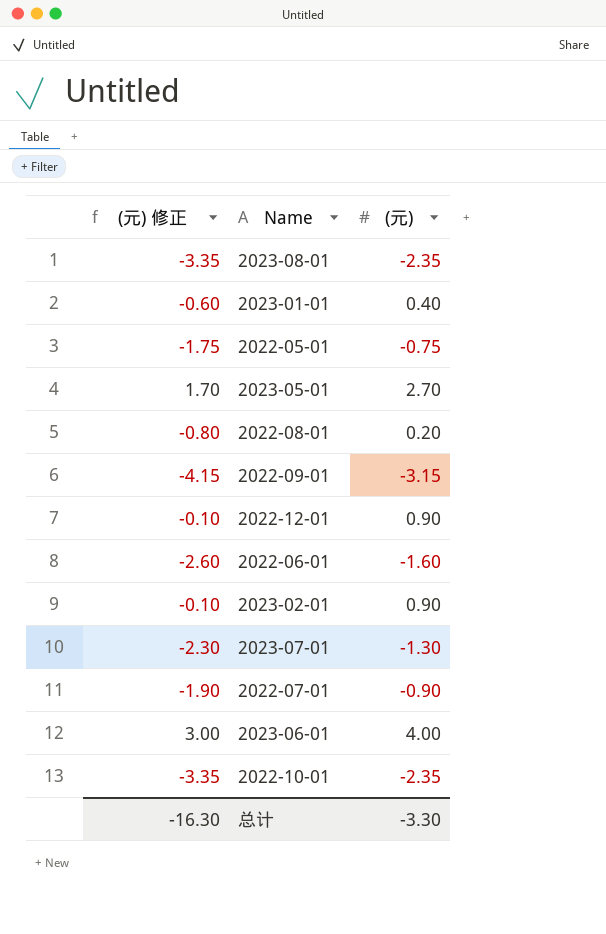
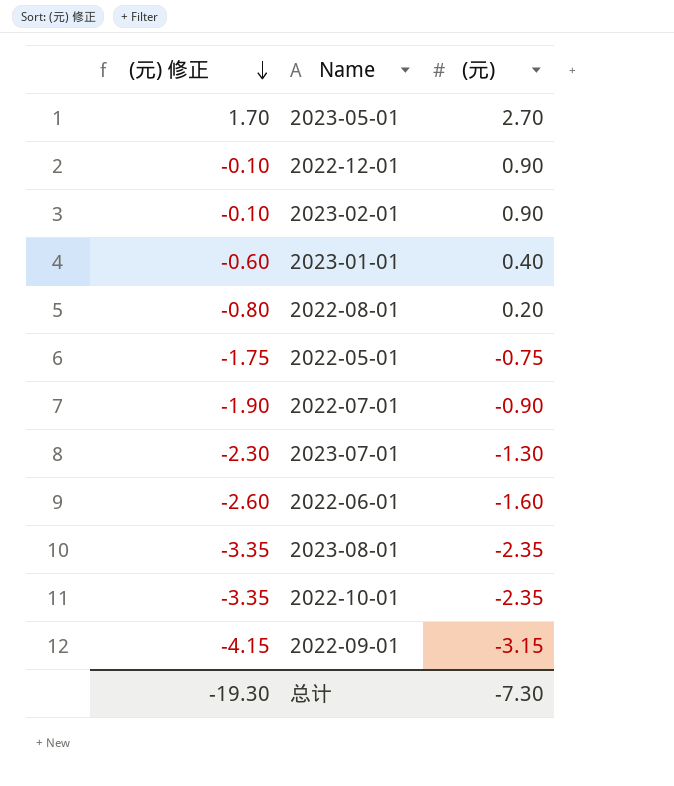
row order: none -> (元) 修正 descending
row 2023-06-01: 3.00 | 4.00 -> none
总计 | (元) 修正: -16.30 -> -19.30
总计 | (元): -3.30 -> -7.30

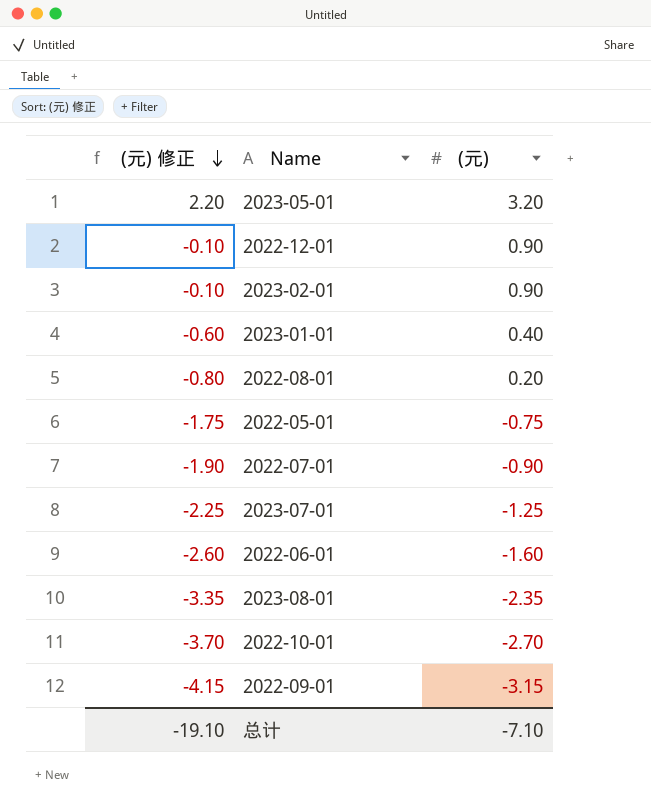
2023-05-01 | (元) 修正: 1.70 -> 2.20
2023-05-01 | (元): 2.70 -> 3.20
2023-07-01 | (元) 修正: -2.30 -> -2.25
2023-07-01 | (元): -1.30 -> -1.25
2022-10-01 | (元) 修正: -3.35 -> -3.70
2022-10-01 | (元): -2.35 -> -2.70
总计 | (元) 修正: -19.30 -> -19.10
总计 | (元): -7.30 -> -7.10

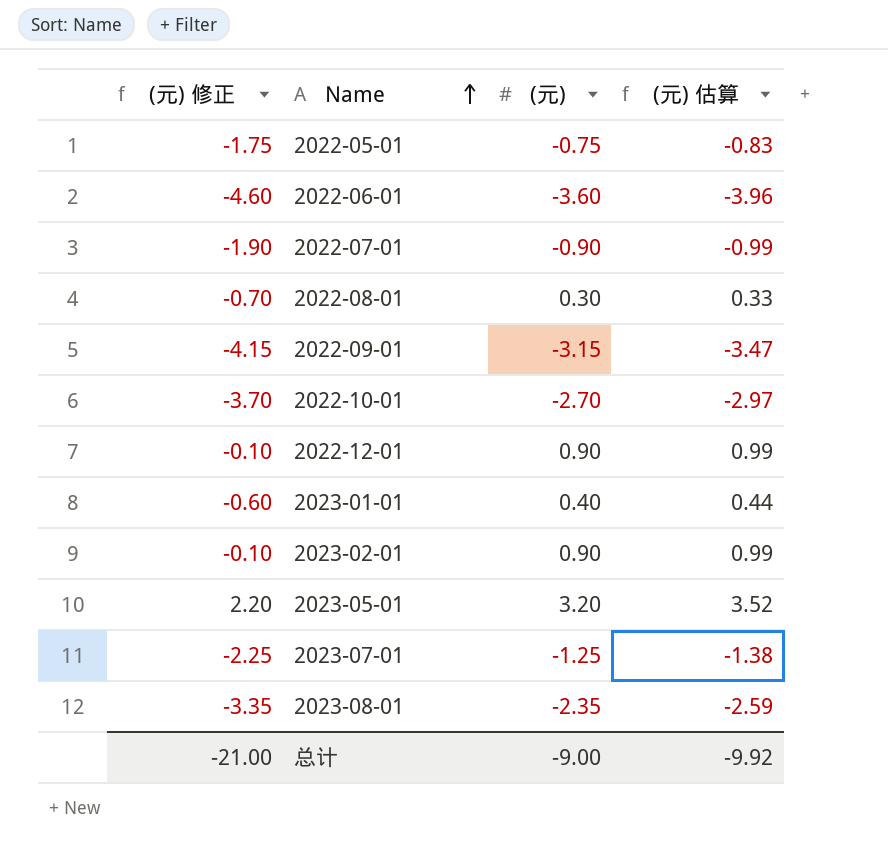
row order: (元) 修正 descending -> Name ascending
column (元) 估算 | formula: none -> [(元)] * 1.1
2022-06-01 | (元) 修正: -2.60 -> -4.60
2022-06-01 | (元): -1.60 -> -3.60
2022-08-01 | (元) 修正: -0.80 -> -0.70
2022-08-01 | (元): 0.20 -> 0.30
总计 | (元) 修正: -19.10 -> -21.00
总计 | (元): -7.10 -> -9.00

